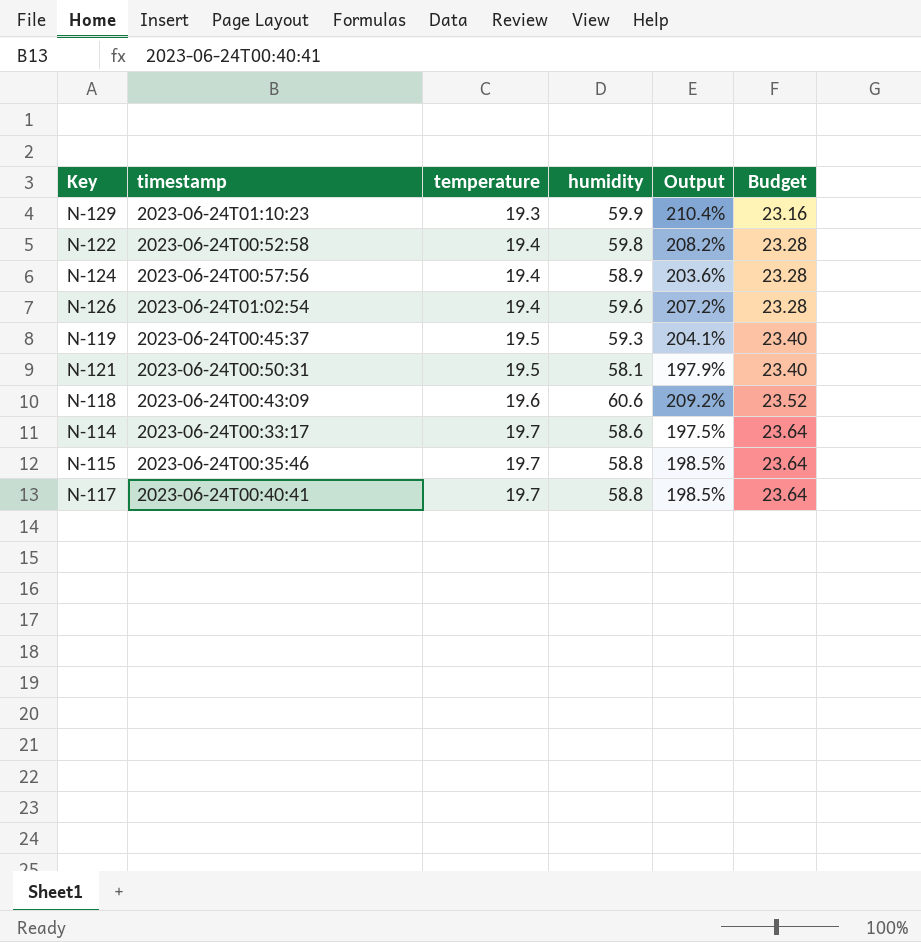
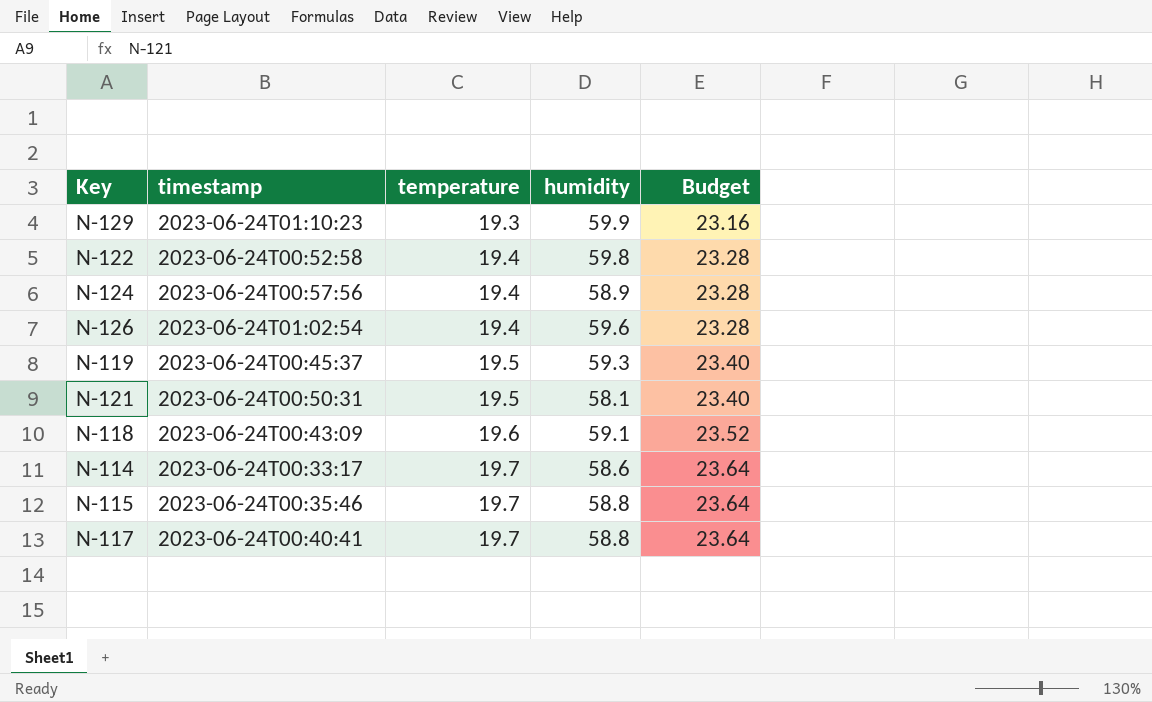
column Output | formula: ([humidity] - [temperature]) / [temperature] -> none
N-118 | humidity: 60.6 -> 59.1

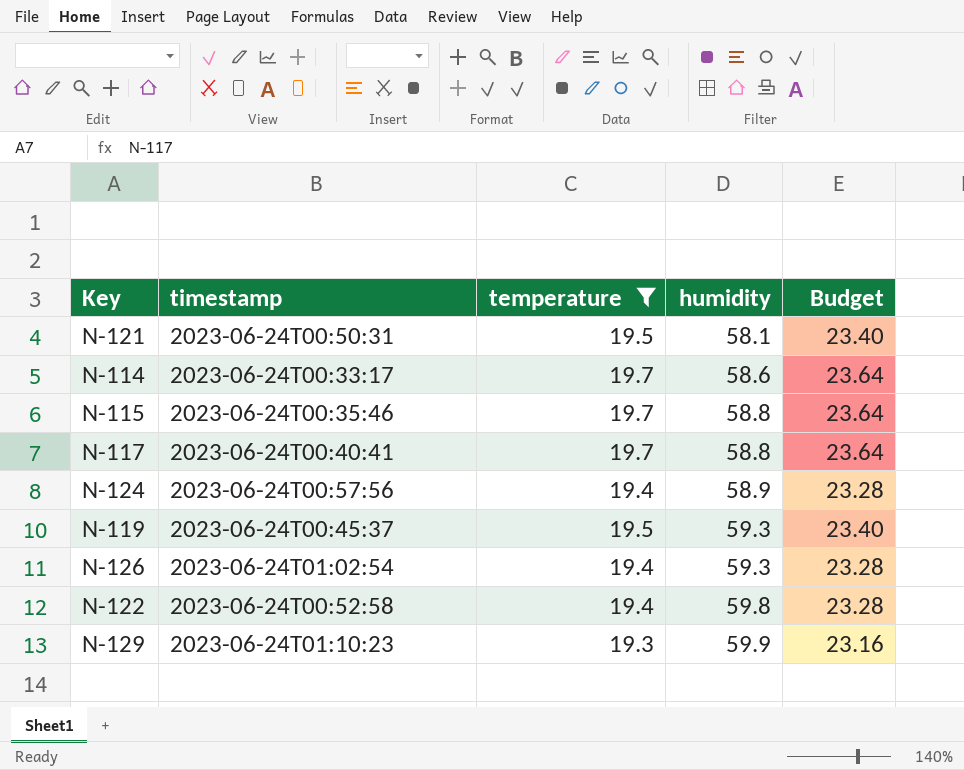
filter: none -> temperature != 19.6
row order: temperature ascending -> humidity ascending
N-126 | humidity: 59.6 -> 59.3

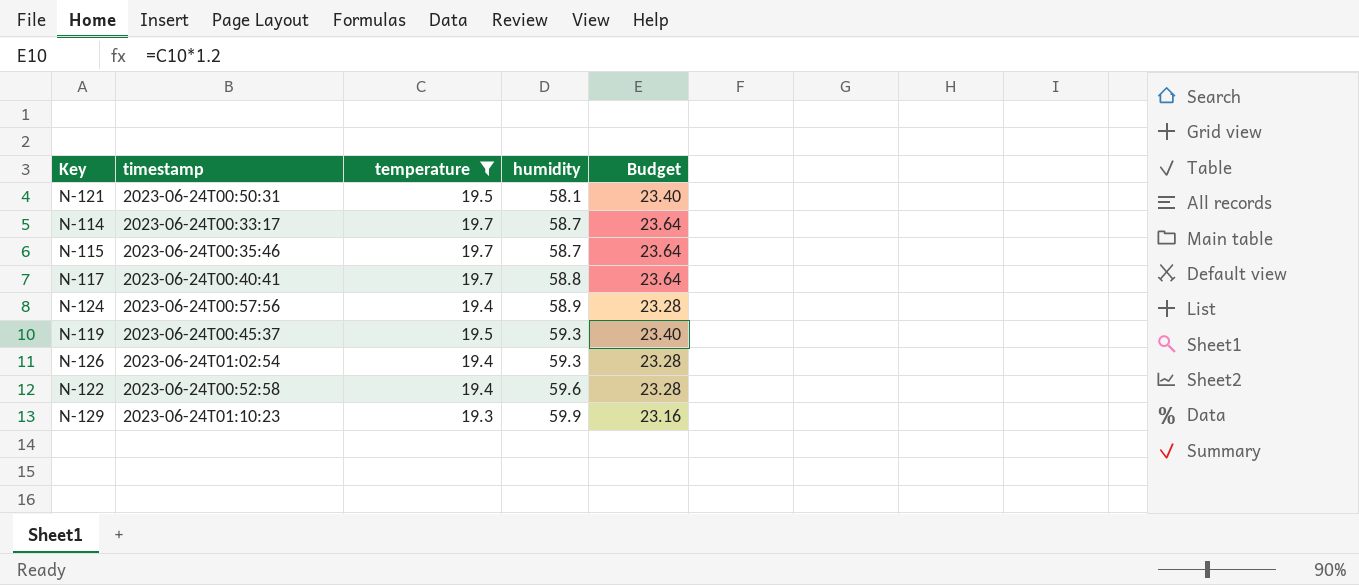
N-114 | humidity: 58.6 -> 58.7
N-115 | humidity: 58.8 -> 58.7
N-122 | humidity: 59.8 -> 59.6

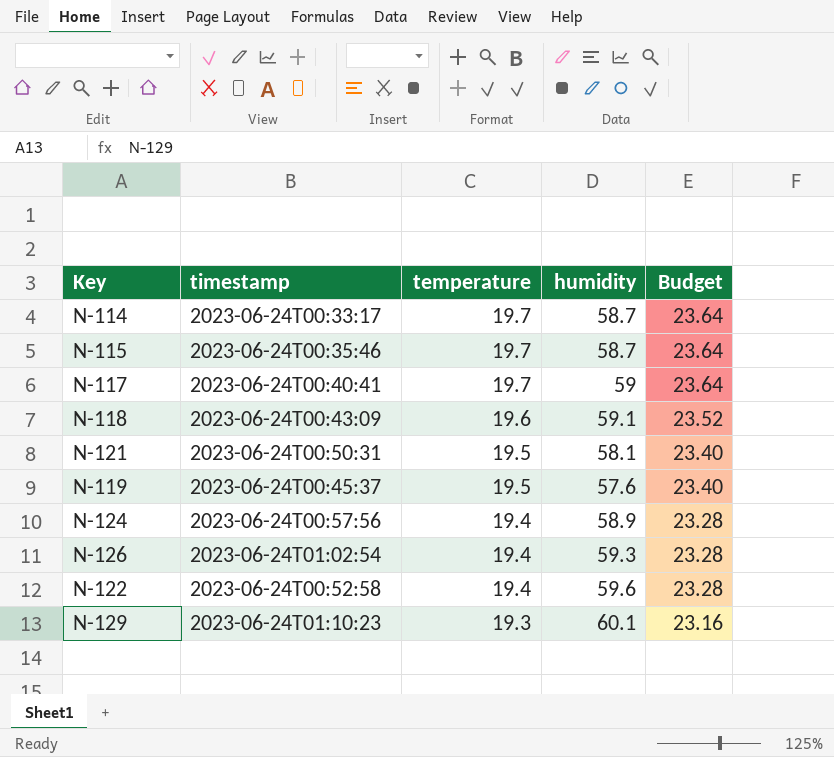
filter: temperature != 19.6 -> none
row order: humidity ascending -> temperature descending
N-117 | humidity: 58.8 -> 59
N-119 | humidity: 59.3 -> 57.6
N-129 | humidity: 59.9 -> 60.1

